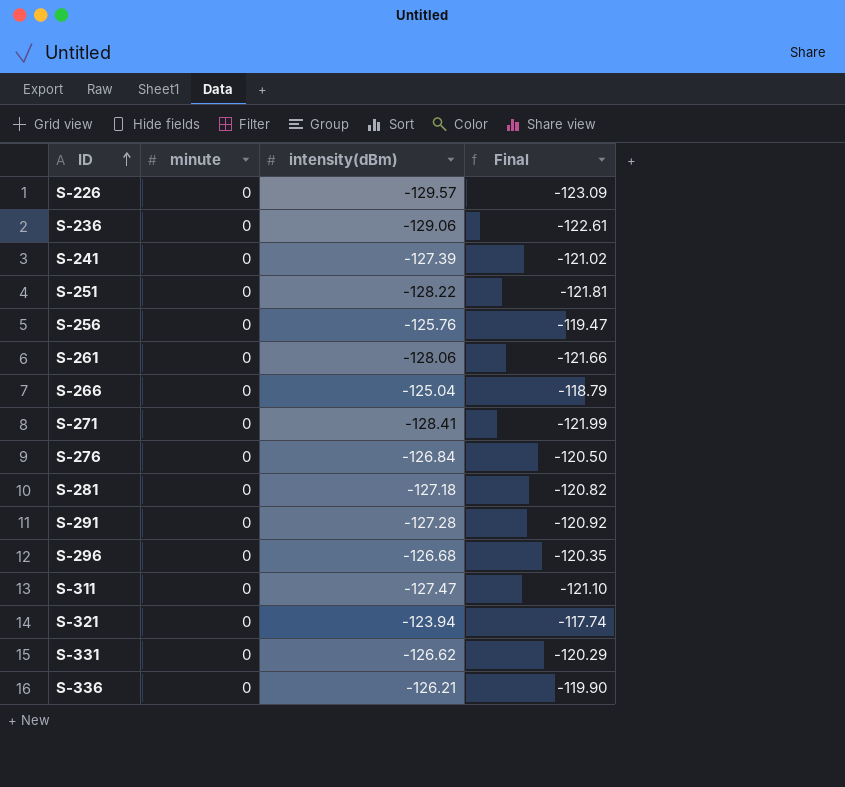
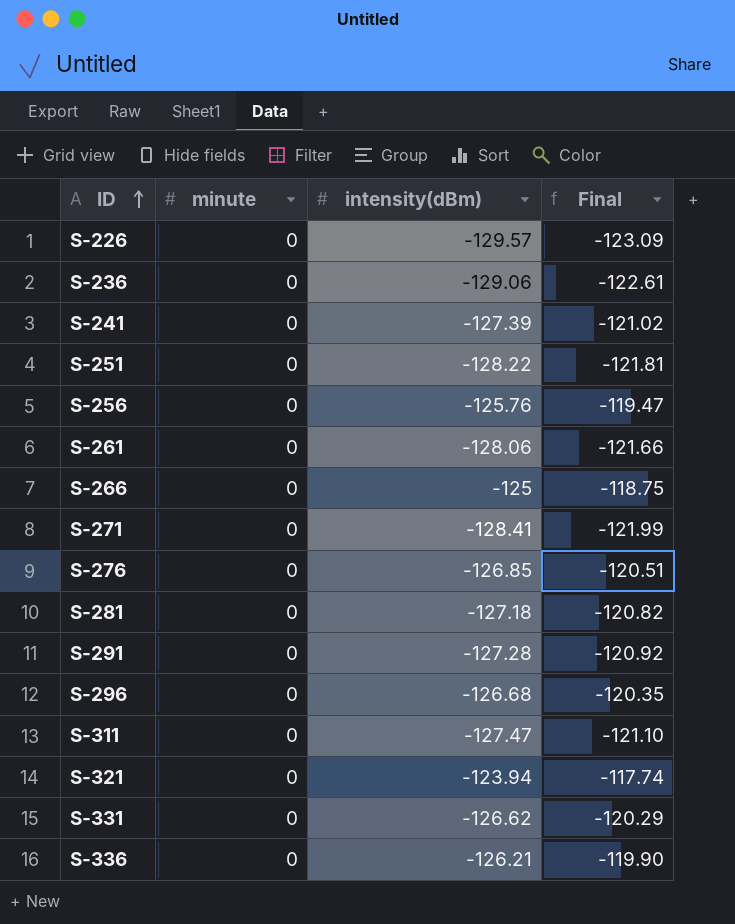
S-266 | intensity(dBm): -125.04 -> -125
S-266 | Final: -118.79 -> -118.75
S-276 | intensity(dBm): -126.84 -> -126.85
S-276 | Final: -120.50 -> -120.51

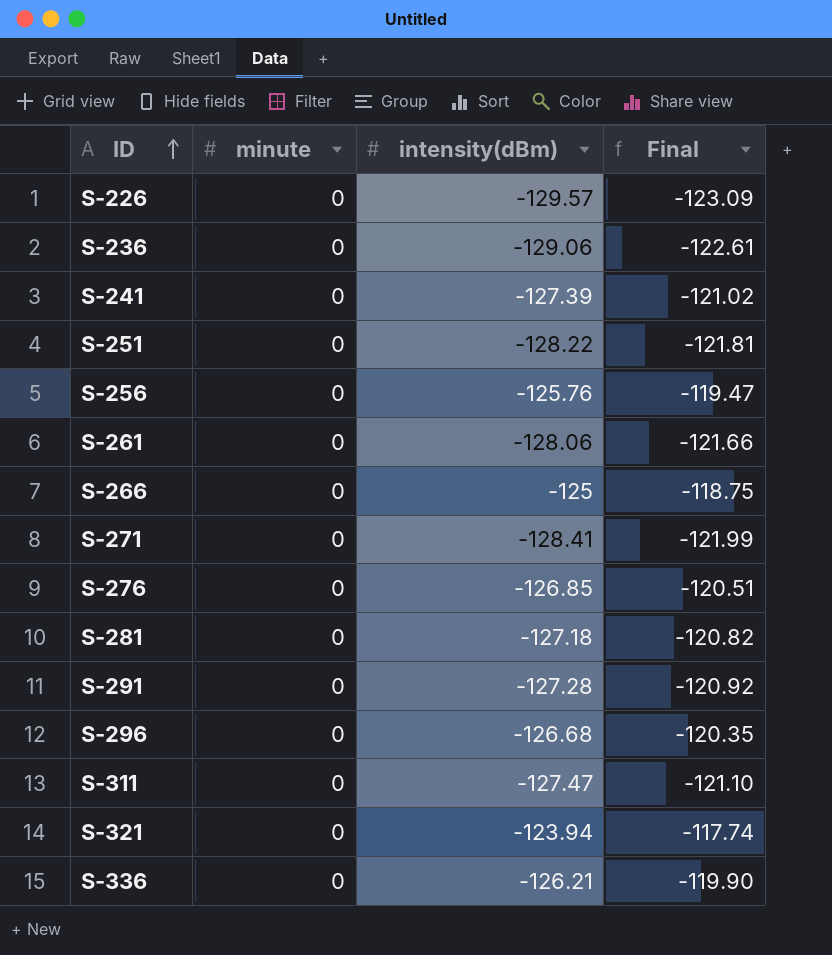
row S-331: 0 | -126.62 | -120.29 -> none

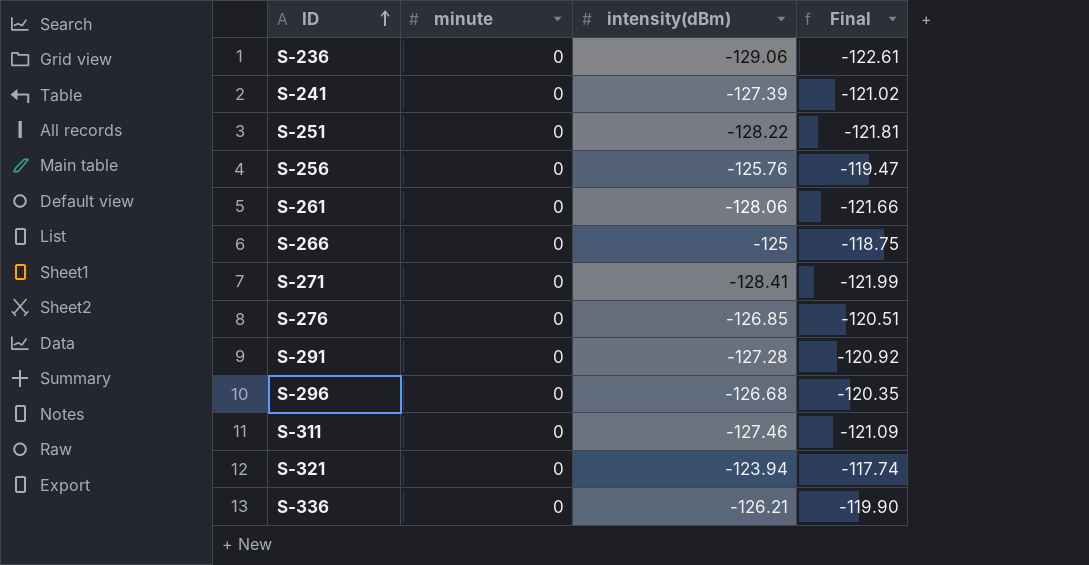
row S-226: 0 | -129.57 | -123.09 -> none
row S-281: 0 | -127.18 | -120.82 -> none
S-311 | intensity(dBm): -127.47 -> -127.46
S-311 | Final: -121.10 -> -121.09

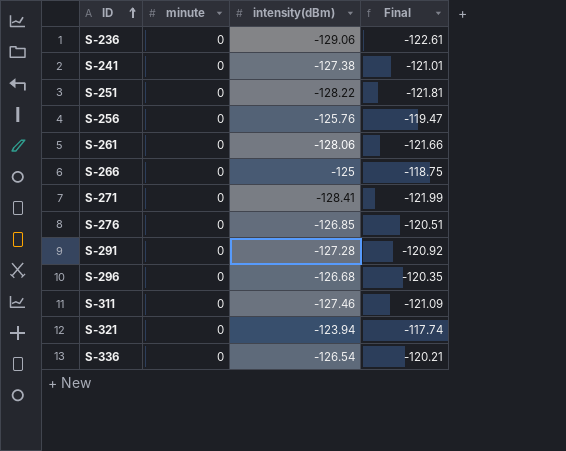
S-241 | intensity(dBm): -127.39 -> -127.38
S-241 | Final: -121.02 -> -121.01
S-336 | intensity(dBm): -126.21 -> -126.54
S-336 | Final: -119.90 -> -120.21

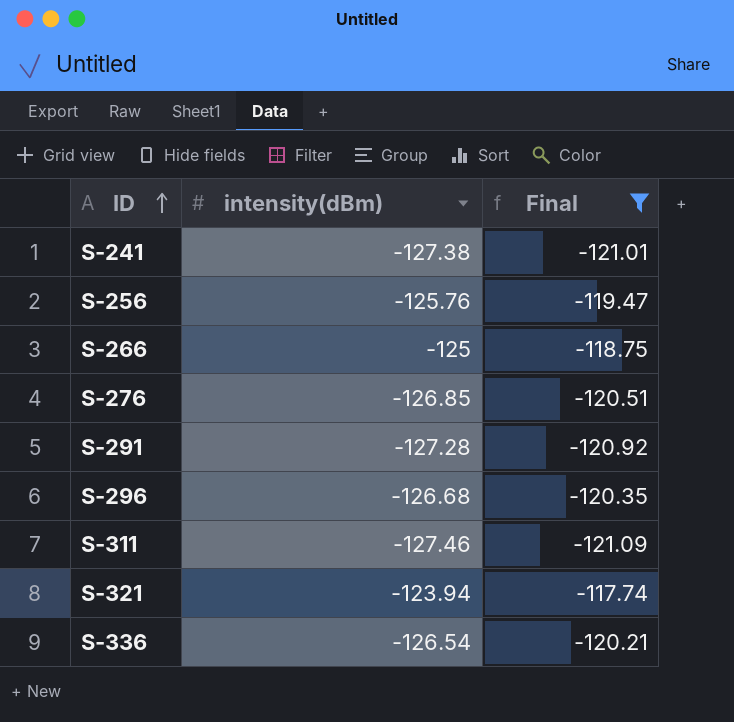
filter: none -> Final >= -121.09
column minute | position: 2 -> none

